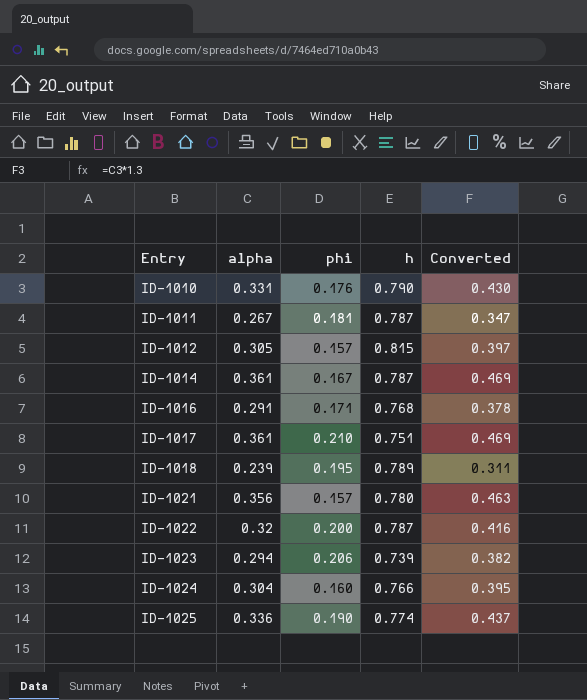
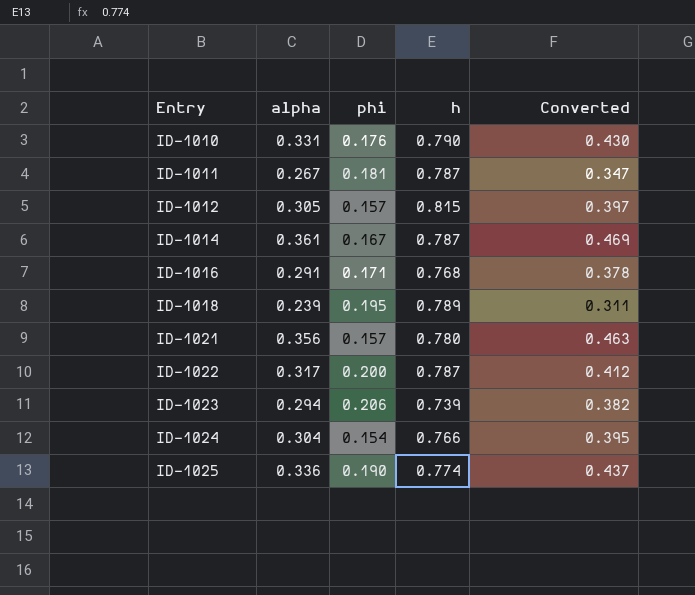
row ID-1017: 0.361 | 0.210 | 0.751 | 0.469 -> none
ID-1022 | alpha: 0.32 -> 0.317
ID-1022 | Converted: 0.416 -> 0.412
ID-1024 | phi: 0.160 -> 0.154

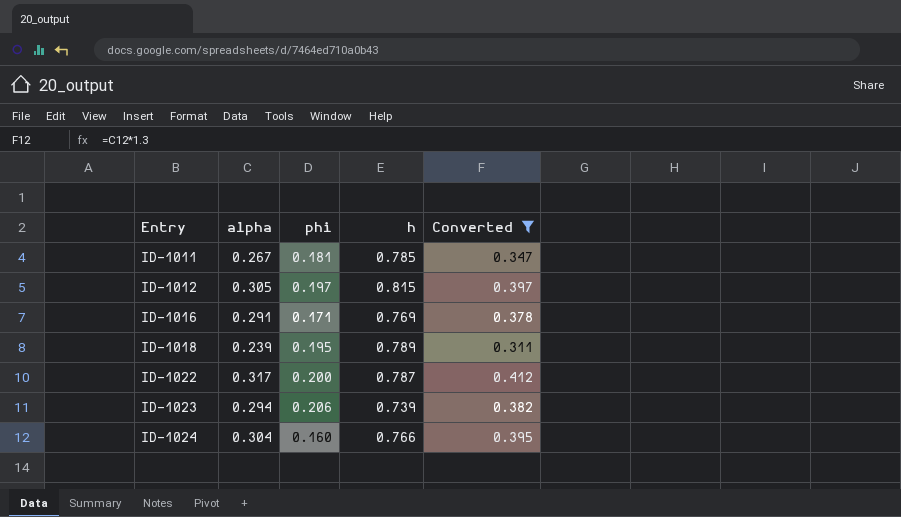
filter: none -> Converted <= 0.412
ID-1011 | h: 0.787 -> 0.785
ID-1012 | phi: 0.157 -> 0.197
ID-1016 | h: 0.768 -> 0.769
ID-1024 | phi: 0.154 -> 0.160

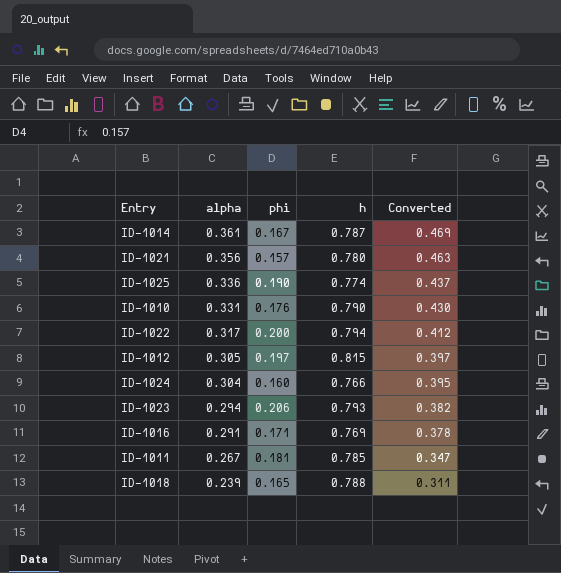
filter: Converted <= 0.412 -> none
row order: Entry ascending -> alpha descending
ID-1022 | h: 0.787 -> 0.794
ID-1023 | h: 0.739 -> 0.793
ID-1018 | phi: 0.195 -> 0.165
ID-1018 | h: 0.789 -> 0.788

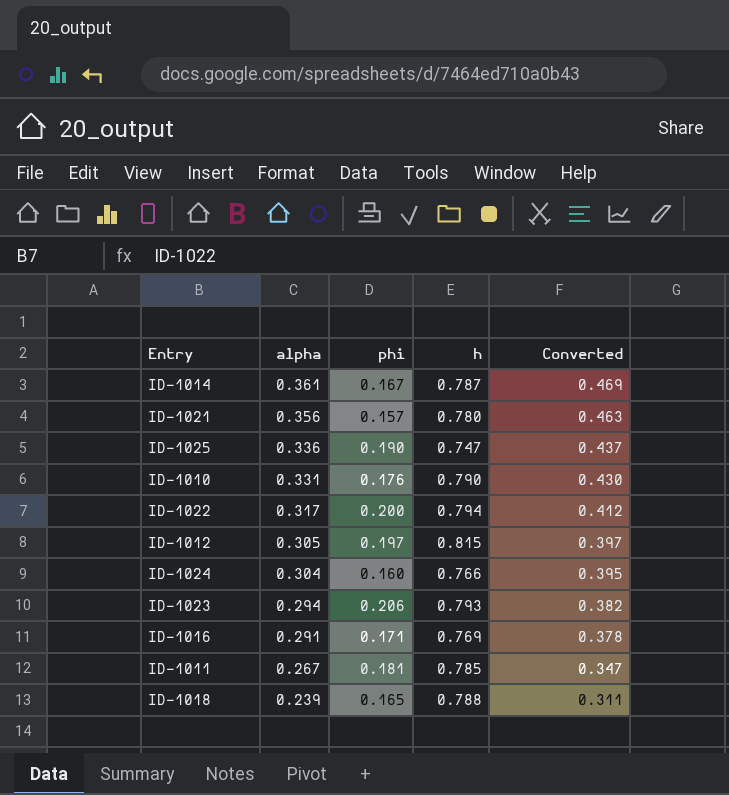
ID-1025 | h: 0.774 -> 0.747

